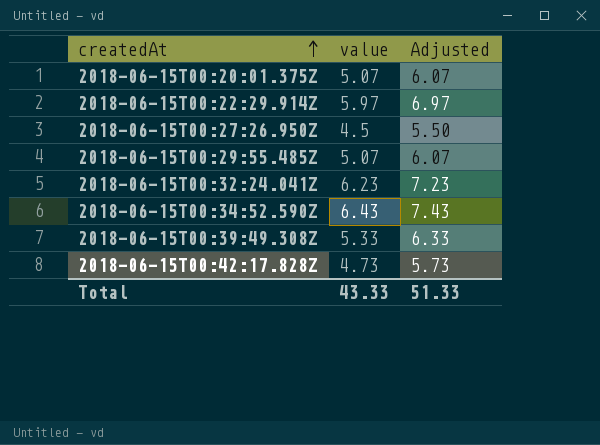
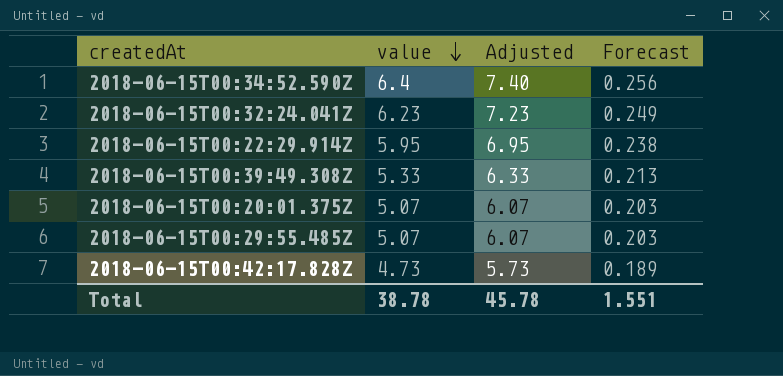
row order: createdAt ascending -> value descending
column Forecast | formula: none -> [value] * 0.04
row 2018-06-15T00:27:26.950Z: 4.5 | 5.50 -> none
2018-06-15T00:34:52.590Z | value: 6.43 -> 6.4
2018-06-15T00:34:52.590Z | Adjusted: 7.43 -> 7.40
2018-06-15T00:22:29.914Z | value: 5.97 -> 5.95
2018-06-15T00:22:29.914Z | Adjusted: 6.97 -> 6.95
Total | value: 43.33 -> 38.78
Total | Adjusted: 51.33 -> 45.78

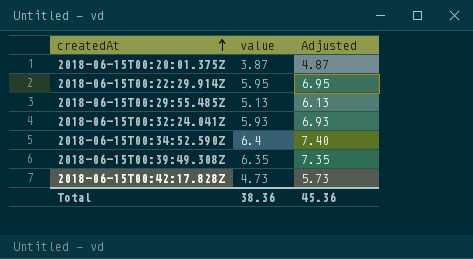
row order: value descending -> createdAt ascending
column Forecast | formula: [value] * 0.04 -> none
2018-06-15T00:20:01.375Z | value: 5.07 -> 3.87
2018-06-15T00:20:01.375Z | Adjusted: 6.07 -> 4.87
2018-06-15T00:29:55.485Z | value: 5.07 -> 5.13
2018-06-15T00:29:55.485Z | Adjusted: 6.07 -> 6.13
2018-06-15T00:32:24.041Z | value: 6.23 -> 5.93
2018-06-15T00:32:24.041Z | Adjusted: 7.23 -> 6.93
2018-06-15T00:39:49.308Z | value: 5.33 -> 6.35
2018-06-15T00:39:49.308Z | Adjusted: 6.33 -> 7.35
Total | value: 38.78 -> 38.36
Total | Adjusted: 45.78 -> 45.36

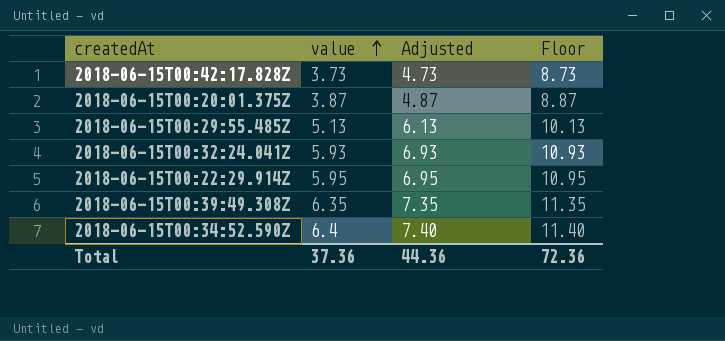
row order: createdAt ascending -> value ascending
column Floor | formula: none -> [value] + 5
2018-06-15T00:42:17.828Z | value: 4.73 -> 3.73
2018-06-15T00:42:17.828Z | Adjusted: 5.73 -> 4.73
Total | value: 38.36 -> 37.36
Total | Adjusted: 45.36 -> 44.36

